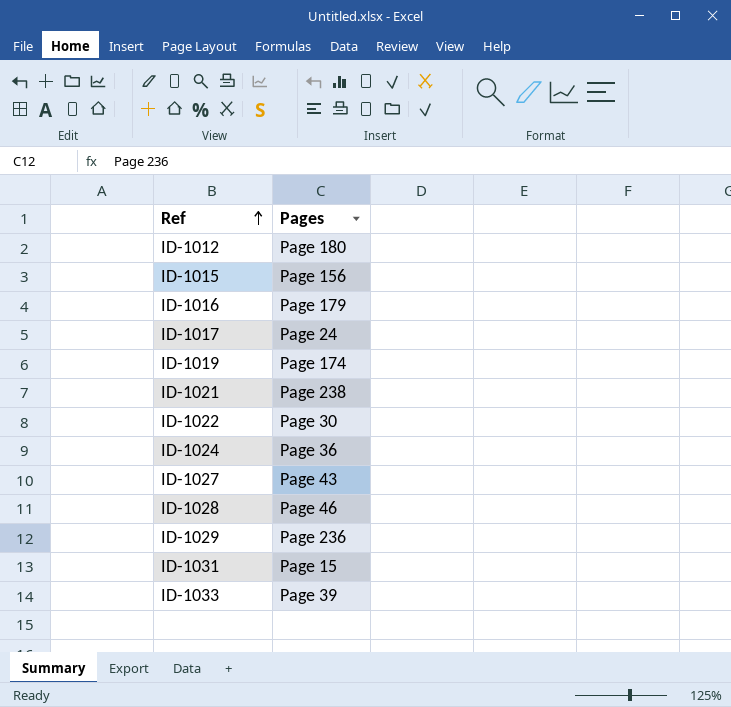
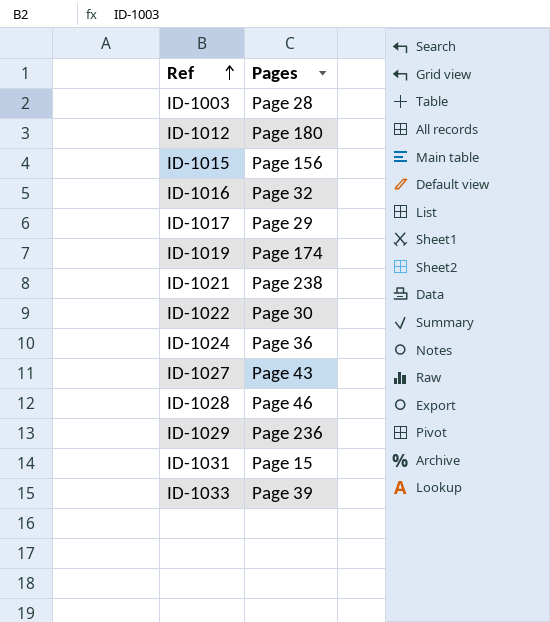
row ID-1003: none -> Page 28
ID-1016 | Pages: Page 179 -> Page 32
ID-1017 | Pages: Page 24 -> Page 29

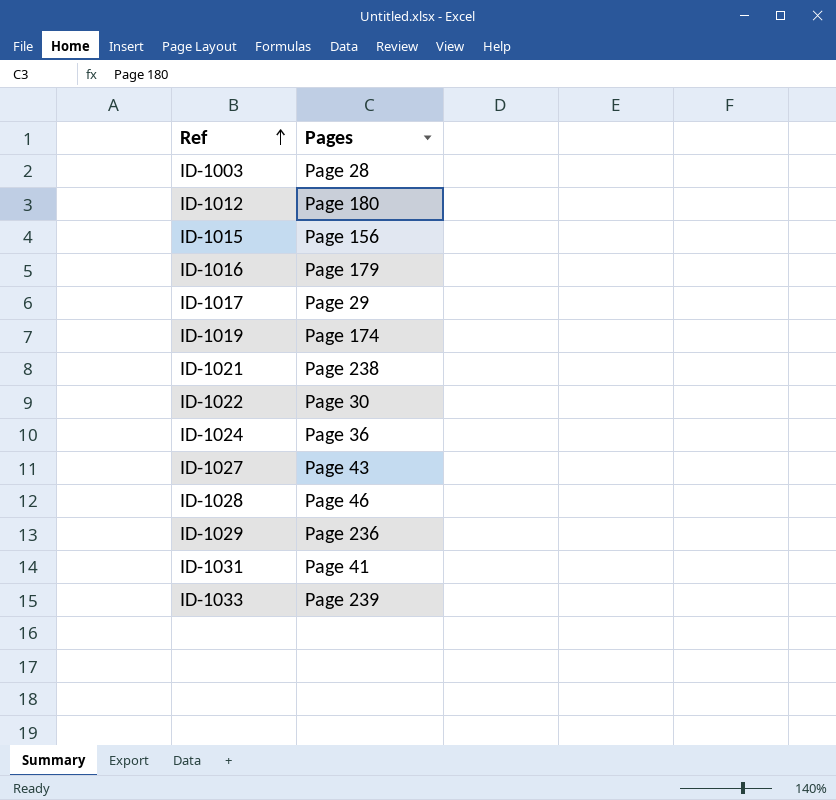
ID-1016 | Pages: Page 32 -> Page 179
ID-1031 | Pages: Page 15 -> Page 41
ID-1033 | Pages: Page 39 -> Page 239

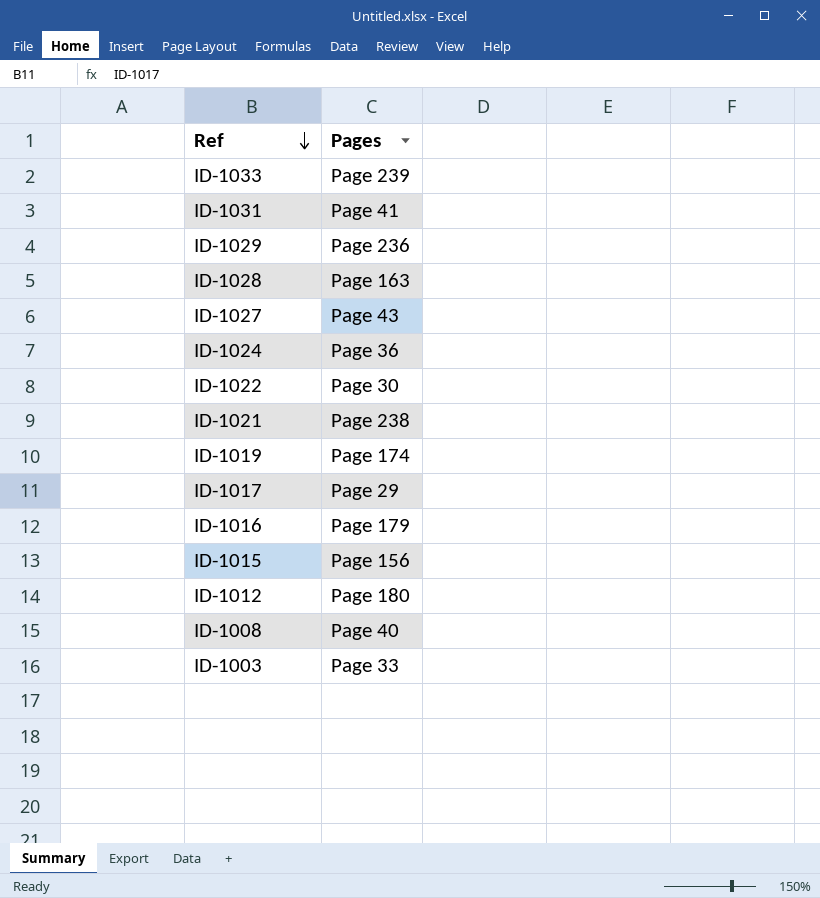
row order: Ref ascending -> Ref descending
ID-1028 | Pages: Page 46 -> Page 163
row ID-1008: none -> Page 40
ID-1003 | Pages: Page 28 -> Page 33

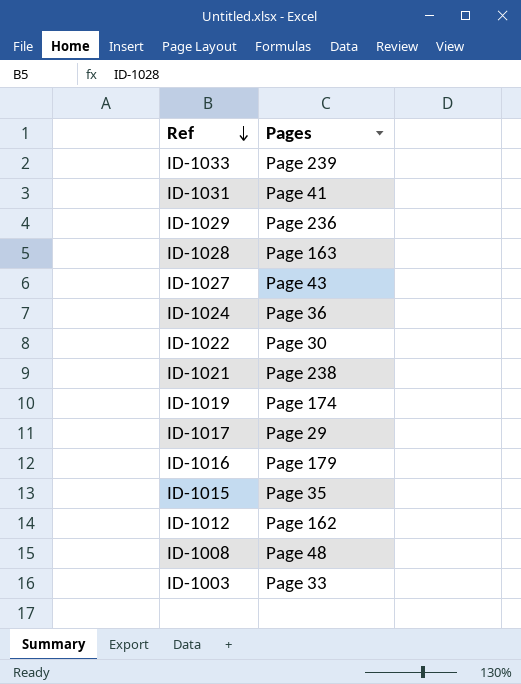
ID-1015 | Pages: Page 156 -> Page 35
ID-1012 | Pages: Page 180 -> Page 162
ID-1008 | Pages: Page 40 -> Page 48

